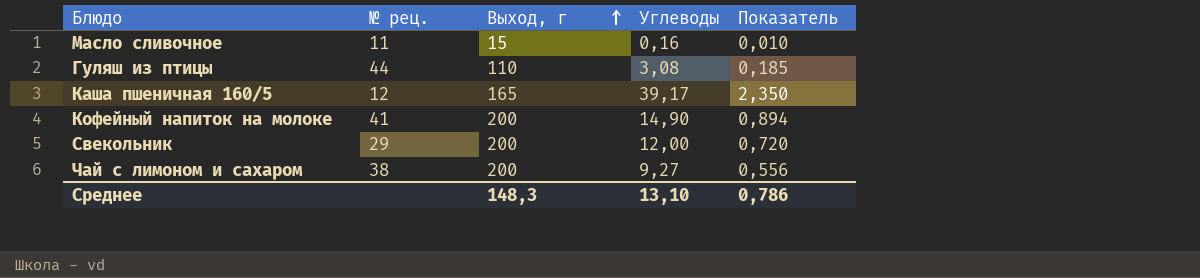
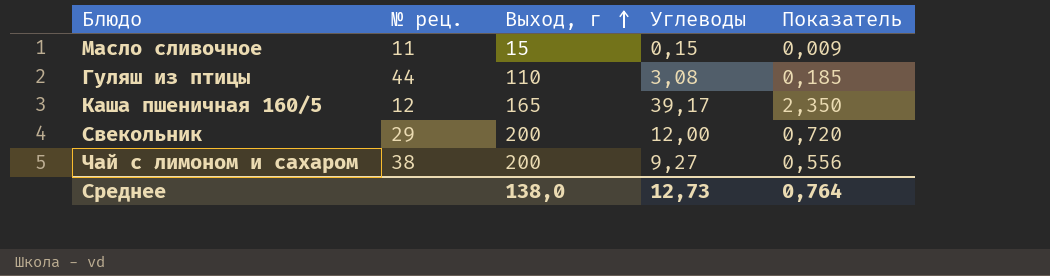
row Кофейный напиток на молоке: 41 | 200 | 14,90 | 0,894 -> none
Масло сливочное | Углеводы: 0,16 -> 0,15
Масло сливочное | Показатель: 0,010 -> 0,009
Среднее | Выход, г: 148,3 -> 138,0
Среднее | Углеводы: 13,10 -> 12,73
Среднее | Показатель: 0,786 -> 0,764

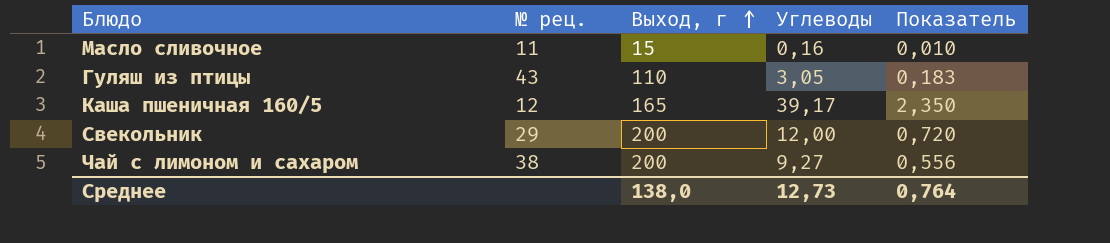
Масло сливочное | Углеводы: 0,15 -> 0,16
Масло сливочное | Показатель: 0,009 -> 0,010
Гуляш из птицы | № рец.: 44 -> 43
Гуляш из птицы | Углеводы: 3,08 -> 3,05
Гуляш из птицы | Показатель: 0,185 -> 0,183

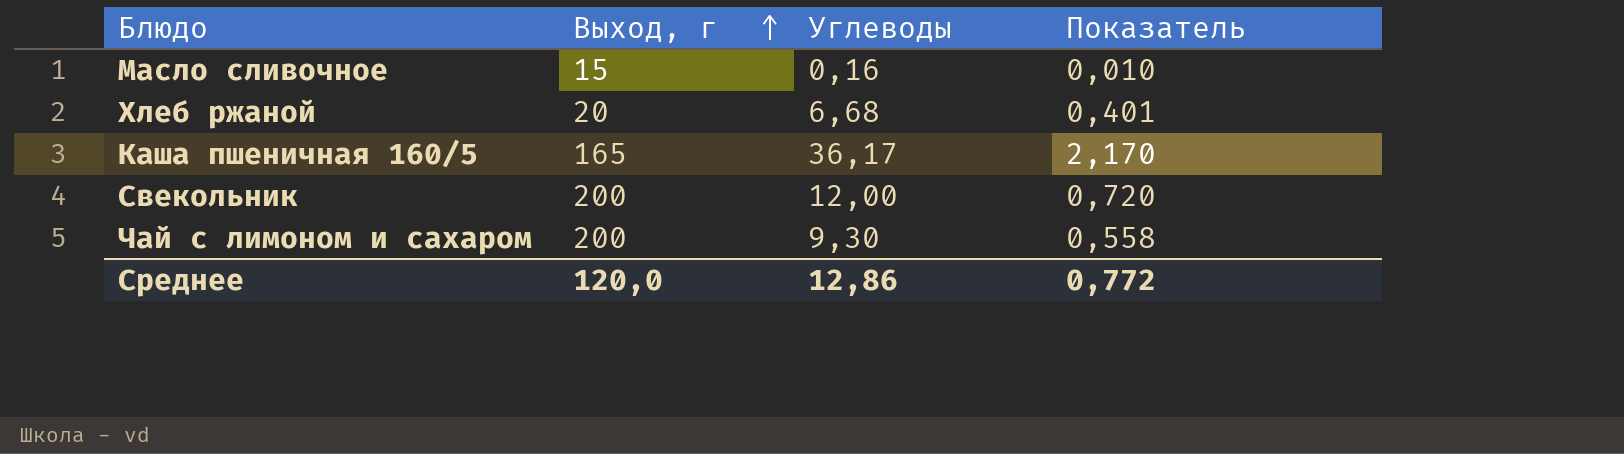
column № рец. | position: 2 -> none
row Гуляш из птицы: 43 | 110 | 3,05 | 0,183 -> none
row Хлеб ржаной: none -> 20 | 6,68 | 0,401
Каша пшеничная 160/5 | Углеводы: 39,17 -> 36,17
Каша пшеничная 160/5 | Показатель: 2,350 -> 2,170
Чай с лимоном и сахаром | Углеводы: 9,27 -> 9,30
Чай с лимоном и сахаром | Показатель: 0,556 -> 0,558
Среднее | Выход, г: 138,0 -> 120,0
Среднее | Углеводы: 12,73 -> 12,86
Среднее | Показатель: 0,764 -> 0,772

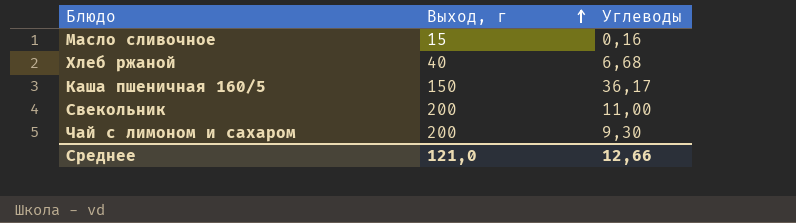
column Показатель | formula: [Углеводы] * 0,06 -> none
Хлеб ржаной | Выход, г: 20 -> 40
Каша пшеничная 160/5 | Выход, г: 165 -> 150
Свекольник | Углеводы: 12,00 -> 11,00
Среднее | Выход, г: 120,0 -> 121,0
Среднее | Углеводы: 12,86 -> 12,66

